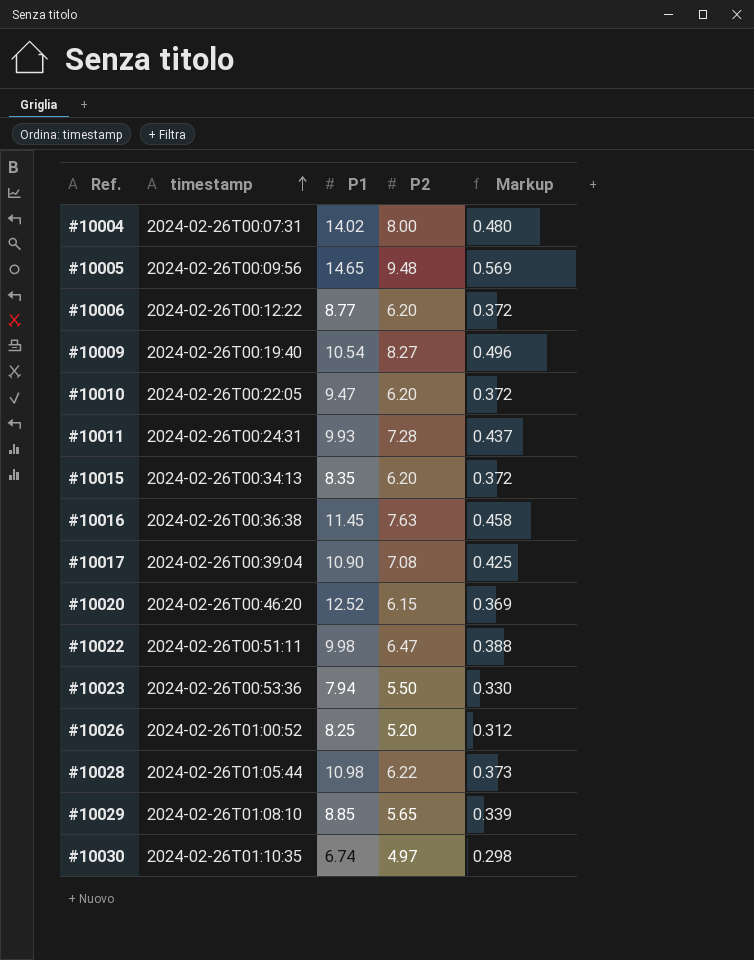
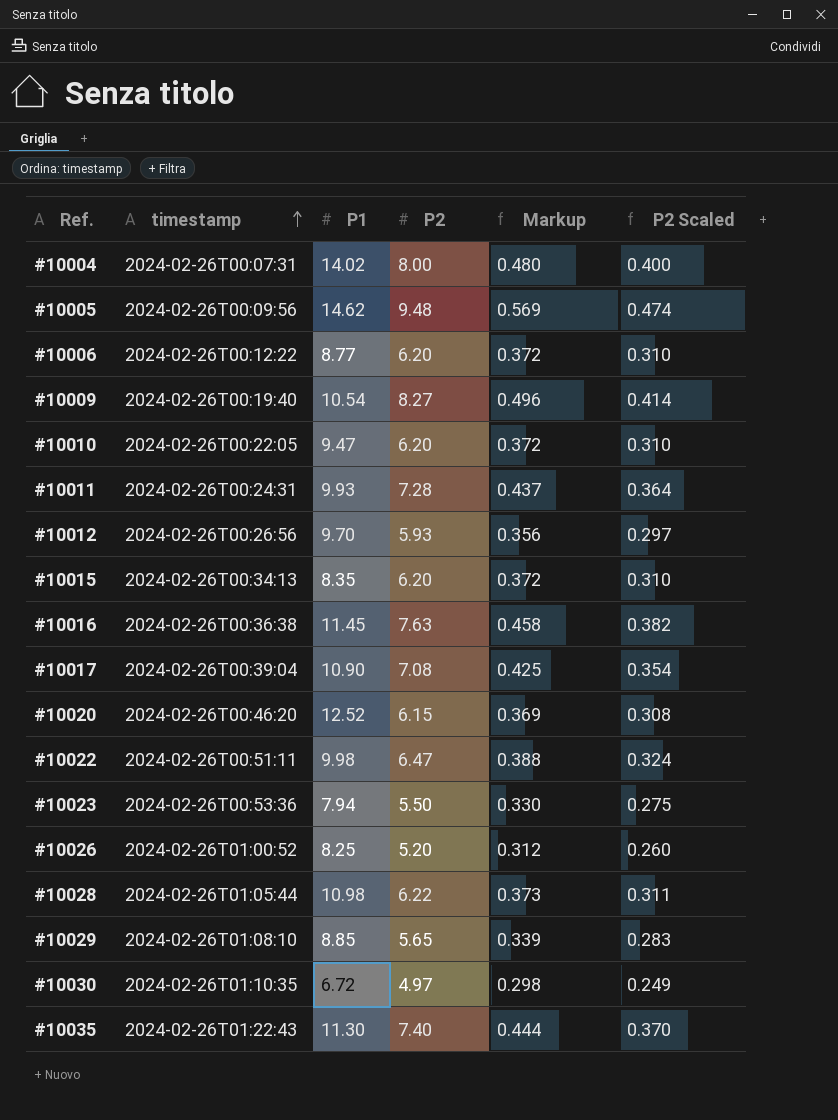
column P2 Scaled | formula: none -> [P2] * 0.05
#10005 | P1: 14.65 -> 14.62
row #10012: none -> 2024-02-26T00:26:56 | 9.70 | 5.93 | 0.356 | 0.297
#10030 | P1: 6.74 -> 6.72
row #10035: none -> 2024-02-26T01:22:43 | 11.30 | 7.40 | 0.444 | 0.370

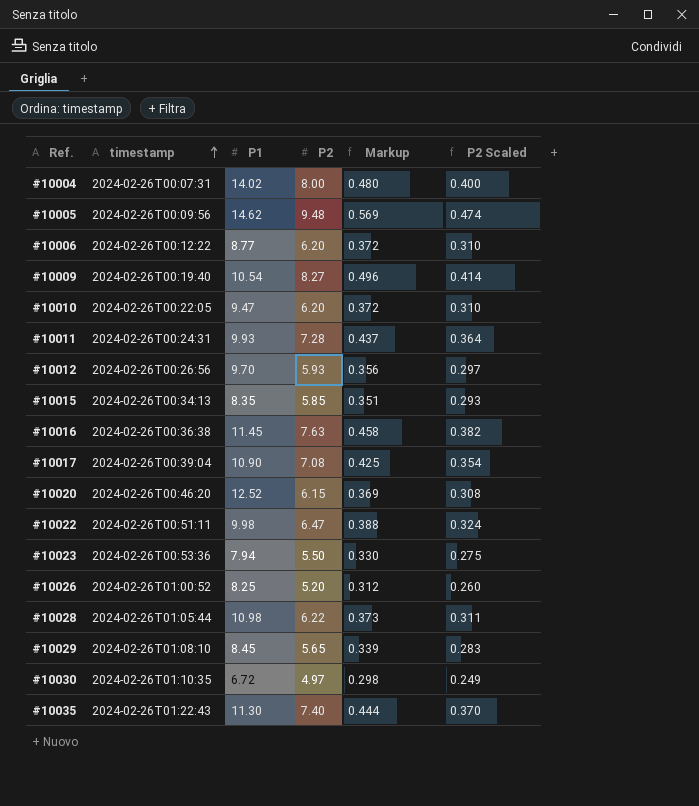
#10015 | P2: 6.20 -> 5.85
#10015 | Markup: 0.372 -> 0.351
#10015 | P2 Scaled: 0.310 -> 0.293
#10029 | P1: 8.85 -> 8.45

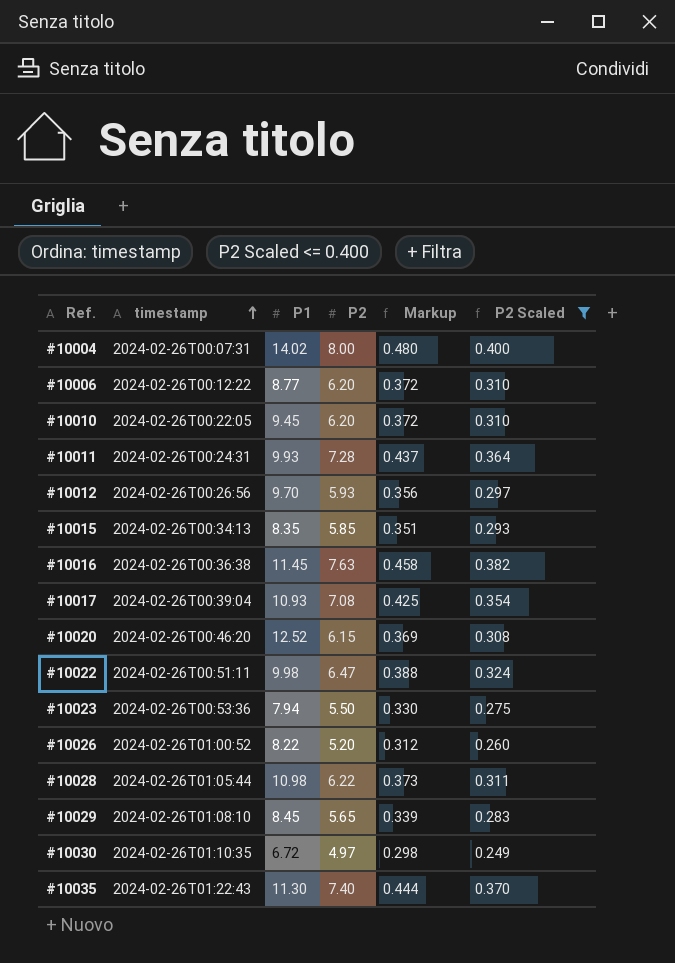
filter: none -> P2 Scaled <= 0.400
#10010 | P1: 9.47 -> 9.45
#10017 | P1: 10.90 -> 10.93
#10026 | P1: 8.25 -> 8.22

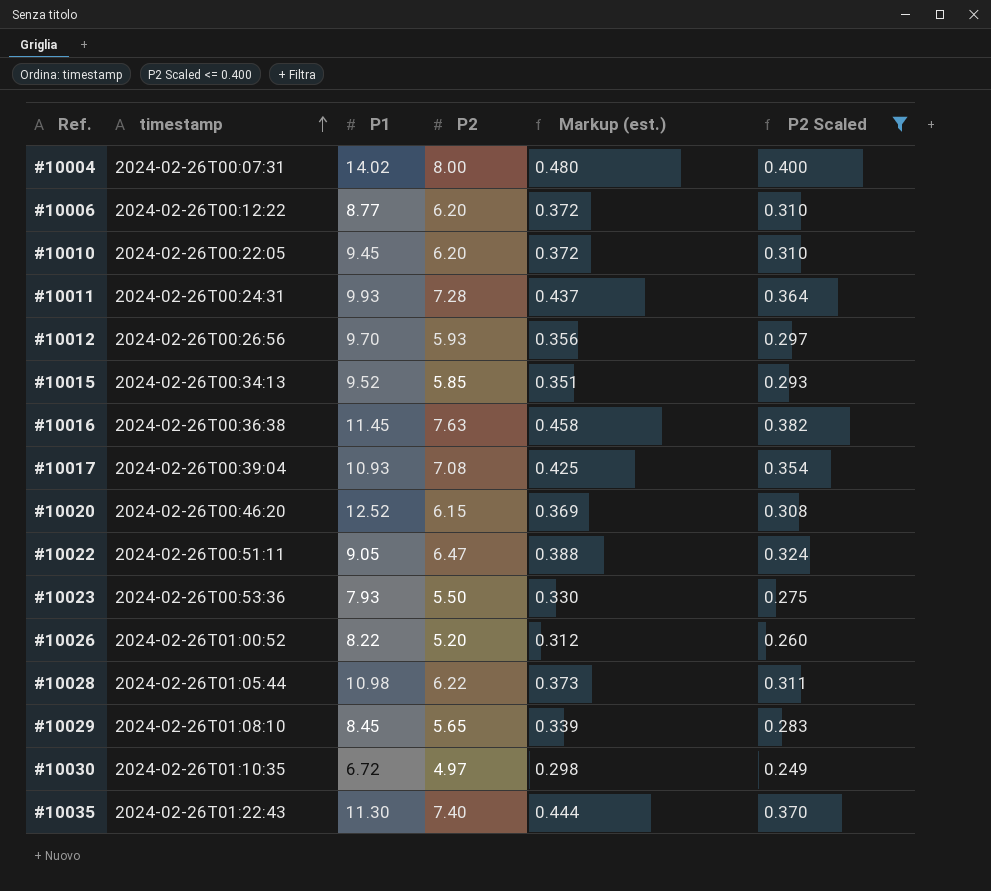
column name: Markup -> Markup (est.)
#10015 | P1: 8.35 -> 9.52
#10022 | P1: 9.98 -> 9.05
#10023 | P1: 7.94 -> 7.93

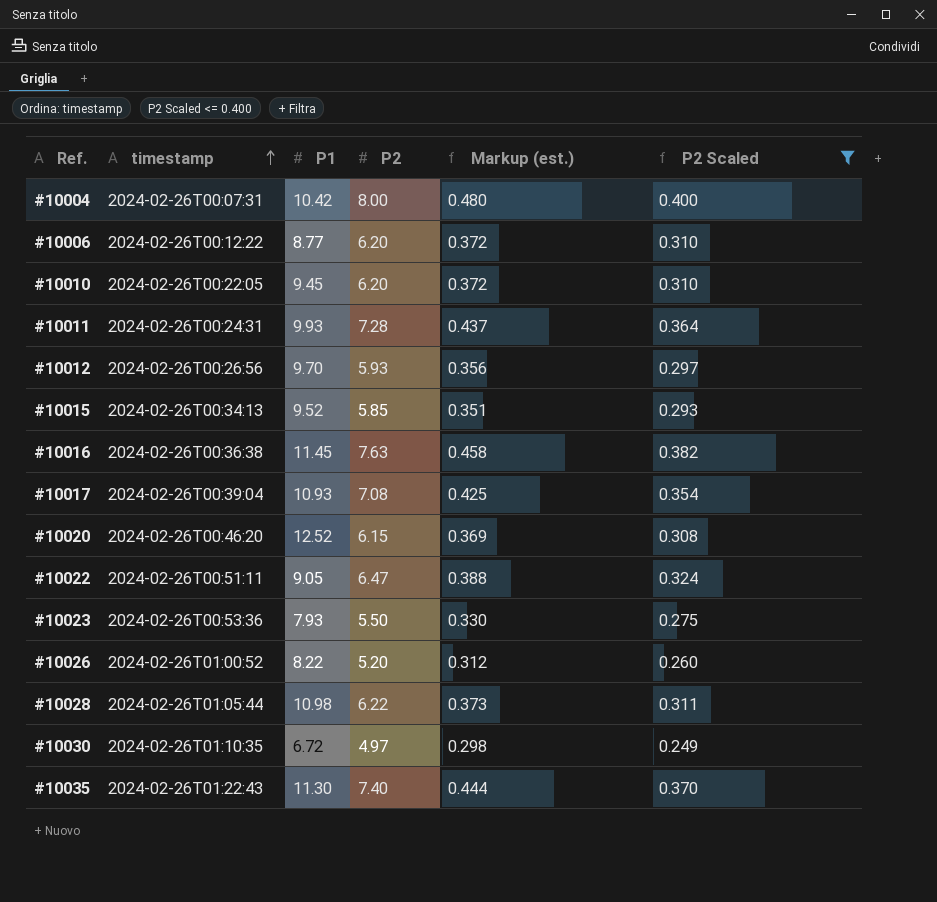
row #10029: 2024-02-26T01:08:10 | 8.45 | 5.65 | 0.339 | 0.283 -> none
#10004 | P1: 14.02 -> 10.42

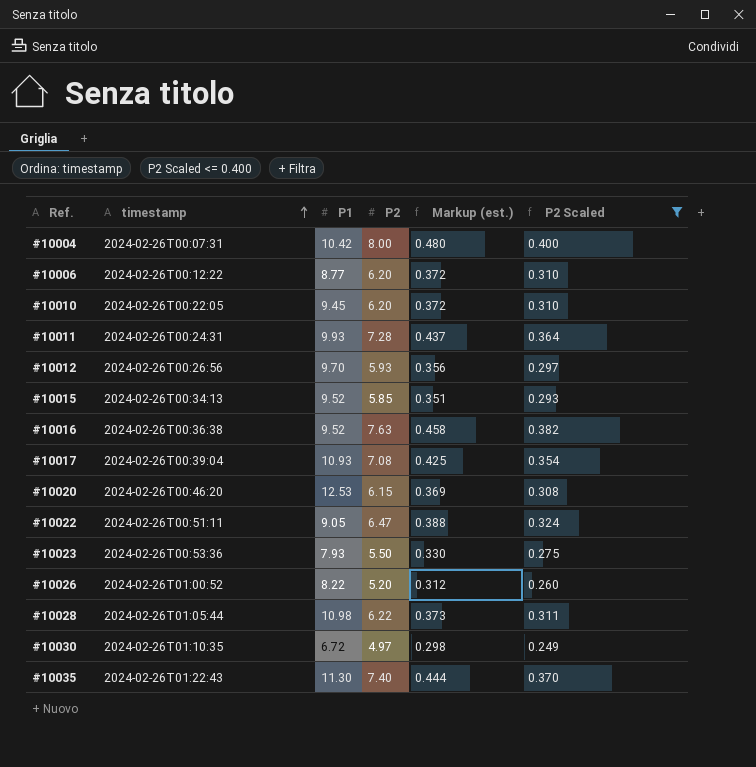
#10016 | P1: 11.45 -> 9.52
#10020 | P1: 12.52 -> 12.53

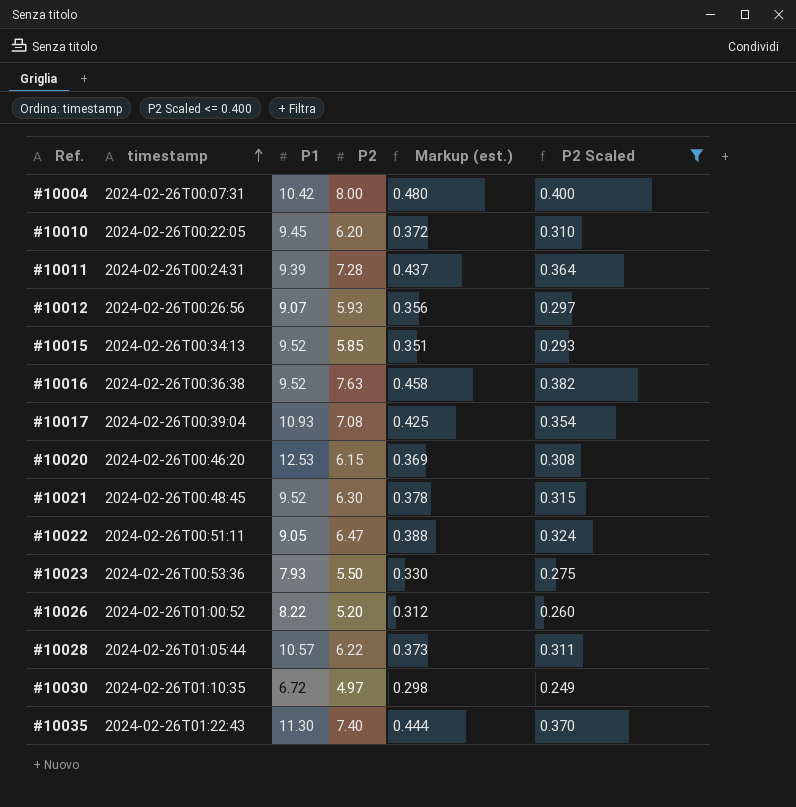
row #10006: 2024-02-26T00:12:22 | 8.77 | 6.20 | 0.372 | 0.310 -> none
#10011 | P1: 9.93 -> 9.39
#10012 | P1: 9.70 -> 9.07
row #10021: none -> 2024-02-26T00:48:45 | 9.52 | 6.30 | 0.378 | 0.315
#10028 | P1: 10.98 -> 10.57

